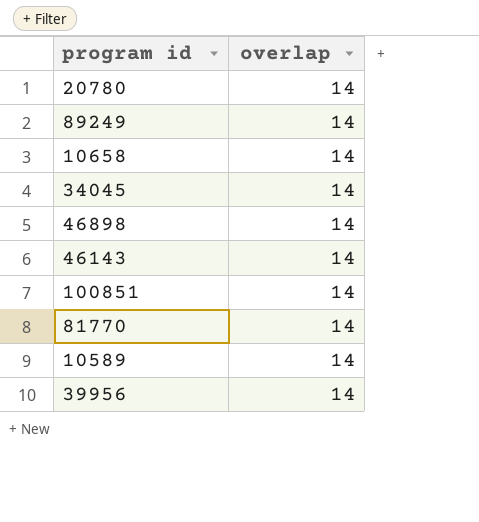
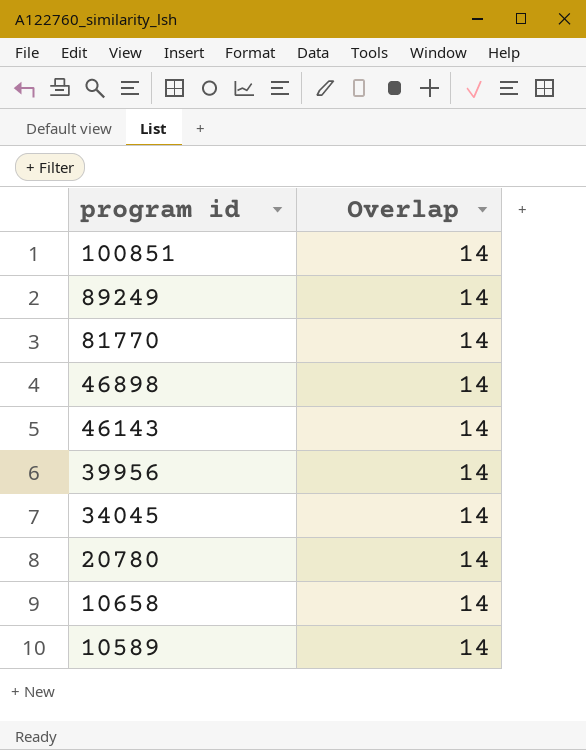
row order: none -> program id descending
column name: overlap -> Overlap

